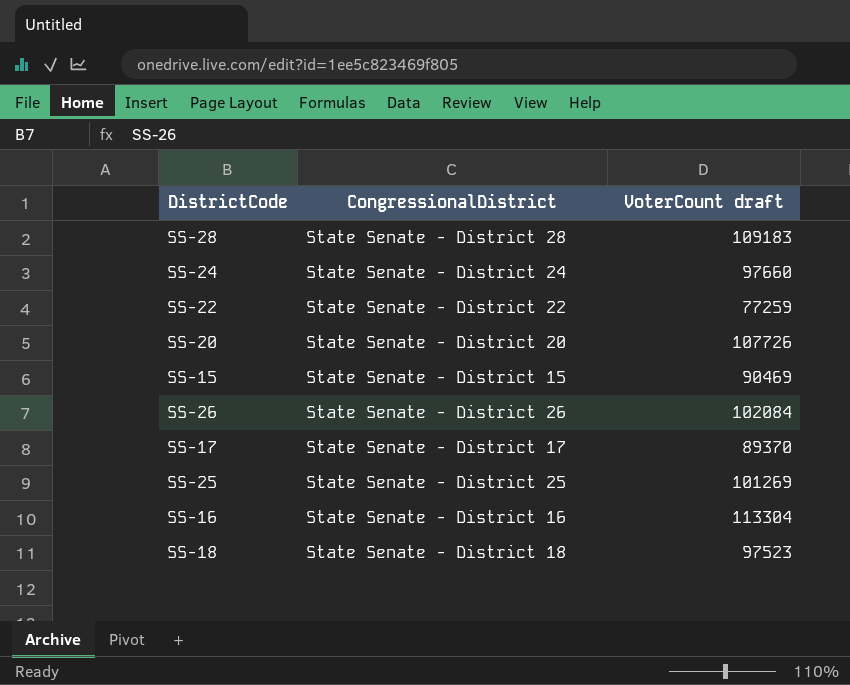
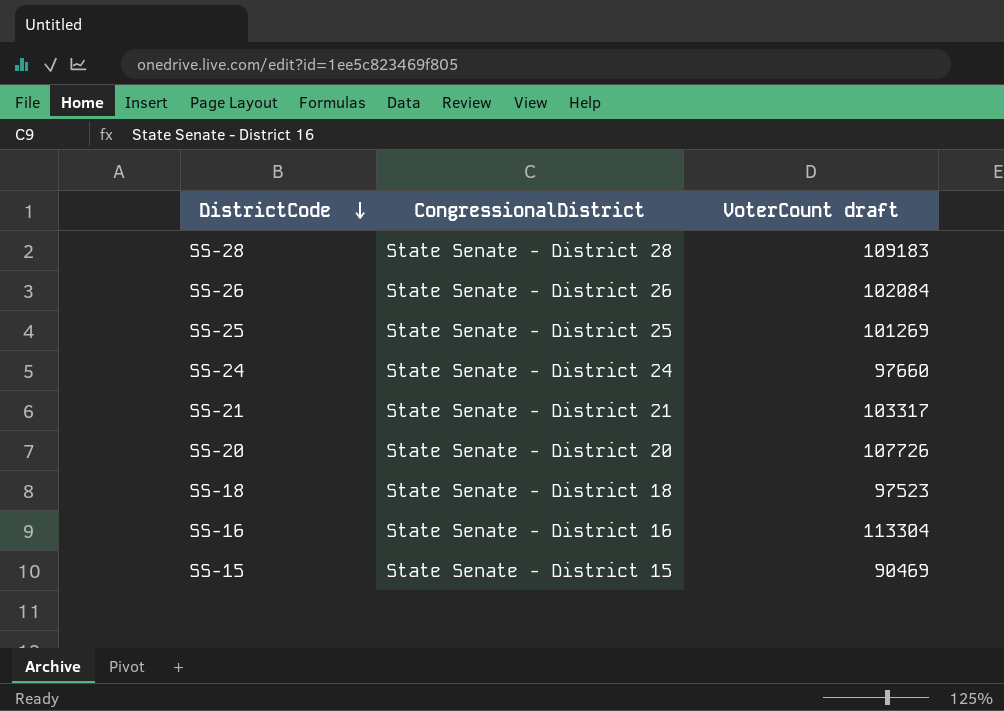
row order: none -> DistrictCode descending
row SS-22: State Senate - District 22 | 77259 -> none
row SS-17: State Senate - District 17 | 89370 -> none
row SS-21: none -> State Senate - District 21 | 103317

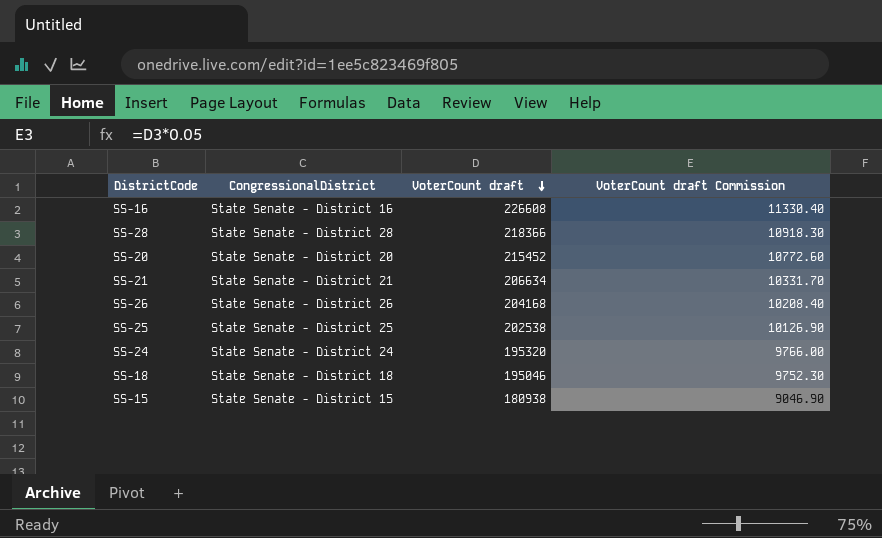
row order: DistrictCode descending -> VoterCount draft descending
column VoterCount draft Commission | formula: none -> [VoterCount draft] * 0.05
SS-16 | VoterCount draft: 113304 -> 226608
SS-28 | VoterCount draft: 109183 -> 218366
SS-20 | VoterCount draft: 107726 -> 215452
SS-21 | VoterCount draft: 103317 -> 206634
SS-26 | VoterCount draft: 102084 -> 204168
SS-25 | VoterCount draft: 101269 -> 202538
SS-24 | VoterCount draft: 97660 -> 195320
SS-18 | VoterCount draft: 97523 -> 195046
SS-15 | VoterCount draft: 90469 -> 180938

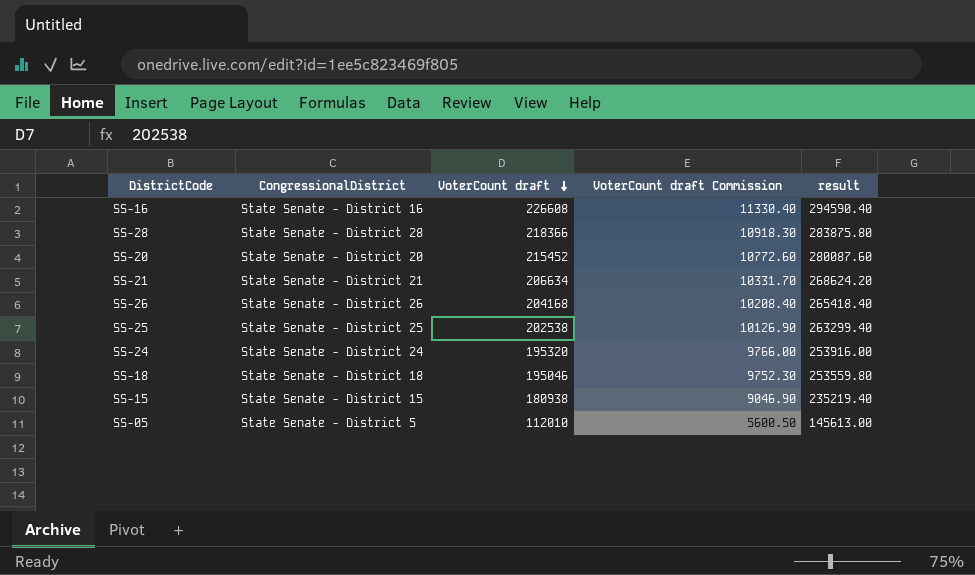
column result | formula: none -> [VoterCount draft] * 1.3
row SS-05: none -> State Senate - District 5 | 112010 | 5600.50 | 145613.00

